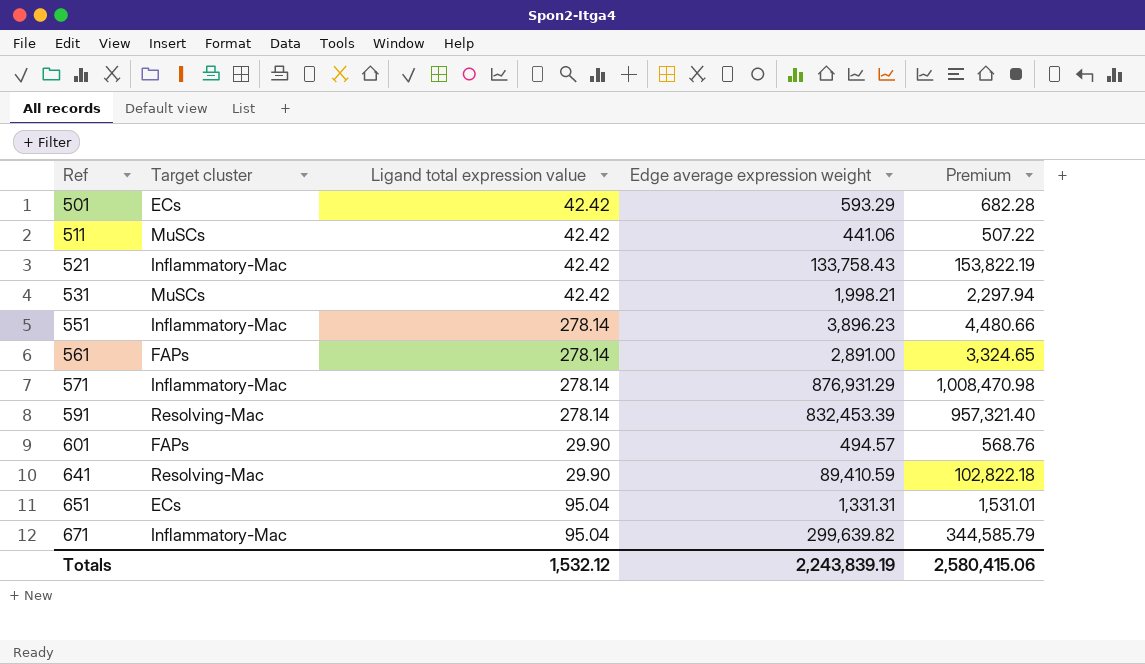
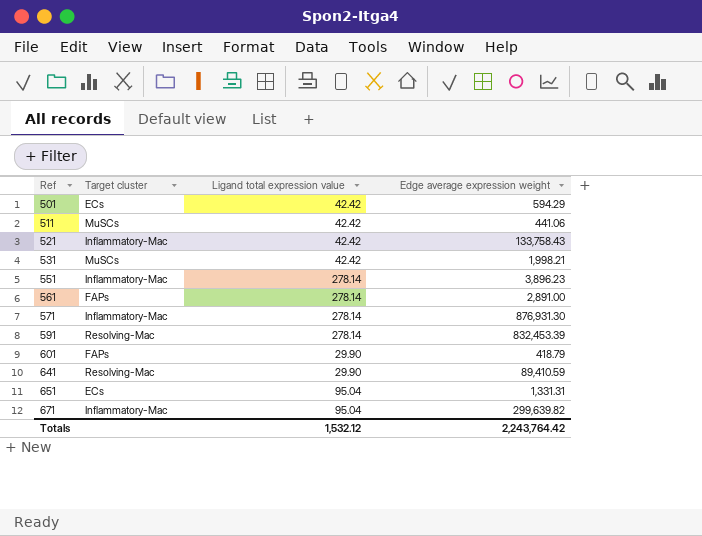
column Premium | formula: [Edge average expression weight] * 1.15 -> none
501 | Edge average expression weight: 593.29 -> 594.29
571 | Edge average expression weight: 876,931.29 -> 876,931.30
601 | Edge average expression weight: 494.57 -> 418.79
Totals | Edge average expression weight: 2,243,839.19 -> 2,243,764.42

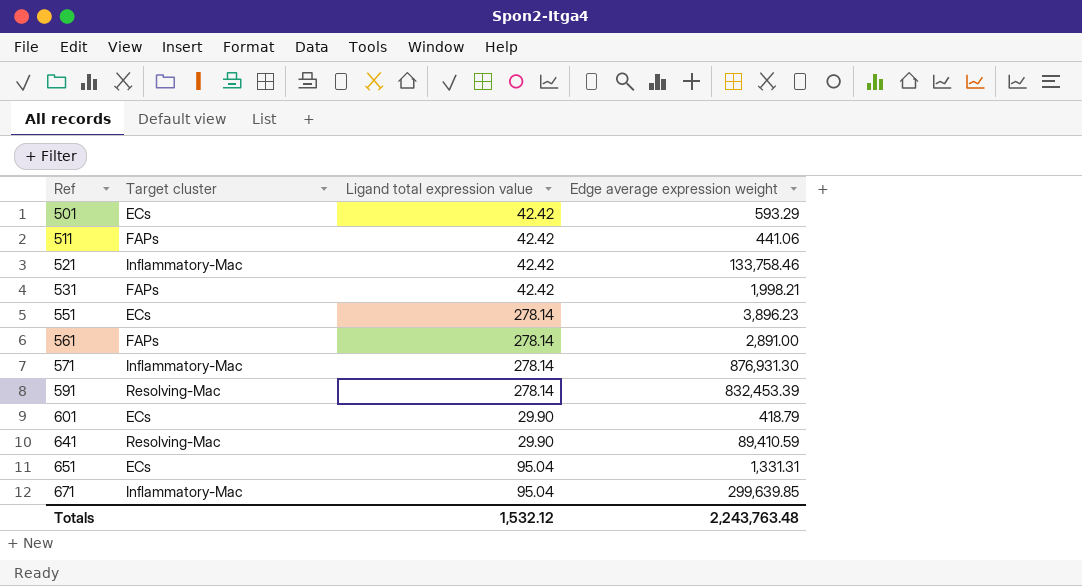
501 | Edge average expression weight: 594.29 -> 593.29
511 | Target cluster: MuSCs -> FAPs
521 | Edge average expression weight: 133,758.43 -> 133,758.46
531 | Target cluster: MuSCs -> FAPs
551 | Target cluster: Inflammatory-Mac -> ECs
601 | Target cluster: FAPs -> ECs
671 | Edge average expression weight: 299,639.82 -> 299,639.85
Totals | Edge average expression weight: 2,243,764.42 -> 2,243,763.48

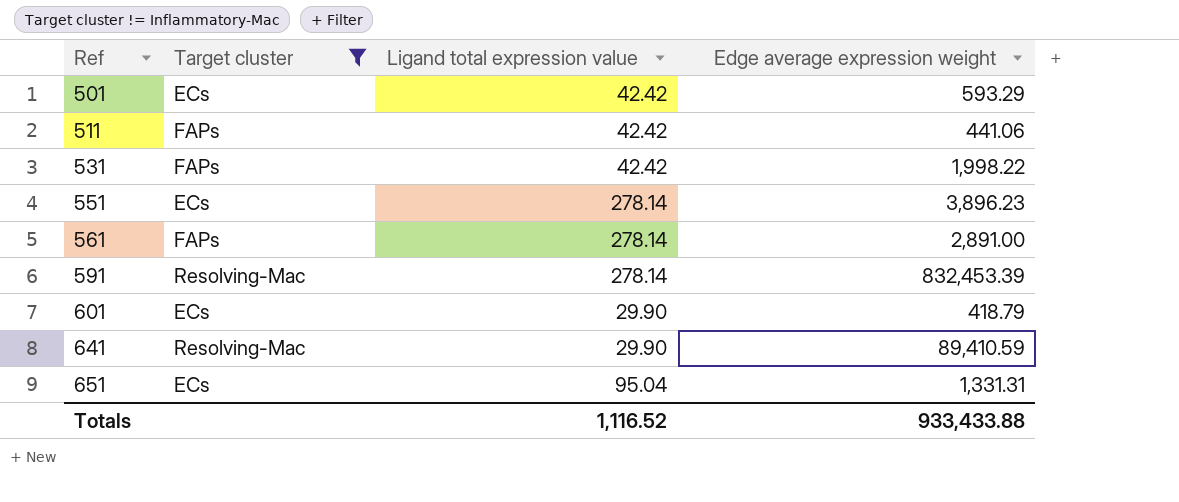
filter: none -> Target cluster != Inflammatory-Mac
531 | Edge average expression weight: 1,998.21 -> 1,998.22
Totals | Ligand total expression value: 1,532.12 -> 1,116.52
Totals | Edge average expression weight: 2,243,763.48 -> 933,433.88

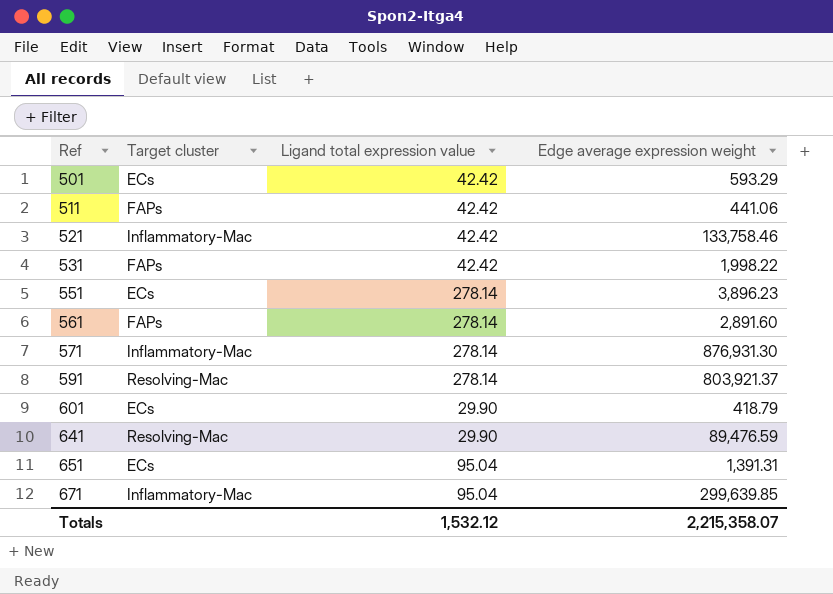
filter: Target cluster != Inflammatory-Mac -> none
561 | Edge average expression weight: 2,891.00 -> 2,891.60
591 | Edge average expression weight: 832,453.39 -> 803,921.37
641 | Edge average expression weight: 89,410.59 -> 89,476.59
651 | Edge average expression weight: 1,331.31 -> 1,391.31
Totals | Ligand total expression value: 1,116.52 -> 1,532.12
Totals | Edge average expression weight: 933,433.88 -> 2,215,358.07

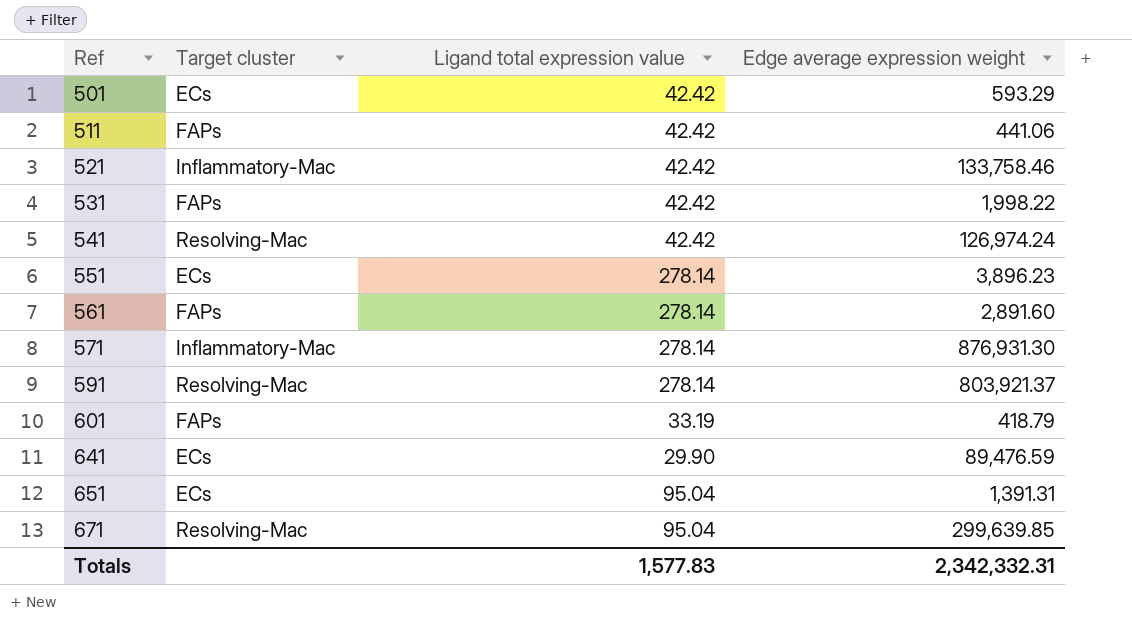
row 541: none -> Resolving-Mac | 42.42 | 126,974.24
601 | Target cluster: ECs -> FAPs
601 | Ligand total expression value: 29.90 -> 33.19
641 | Target cluster: Resolving-Mac -> ECs
671 | Target cluster: Inflammatory-Mac -> Resolving-Mac
Totals | Ligand total expression value: 1,532.12 -> 1,577.83
Totals | Edge average expression weight: 2,215,358.07 -> 2,342,332.31

